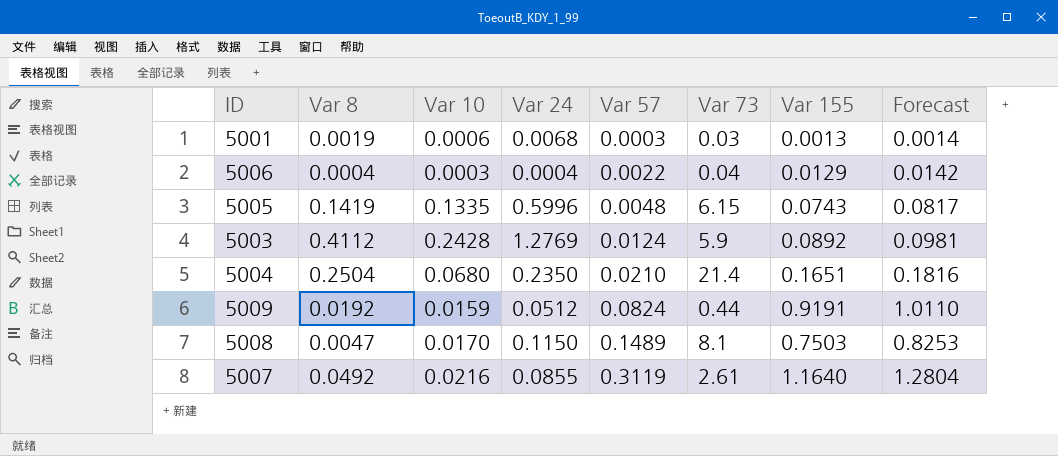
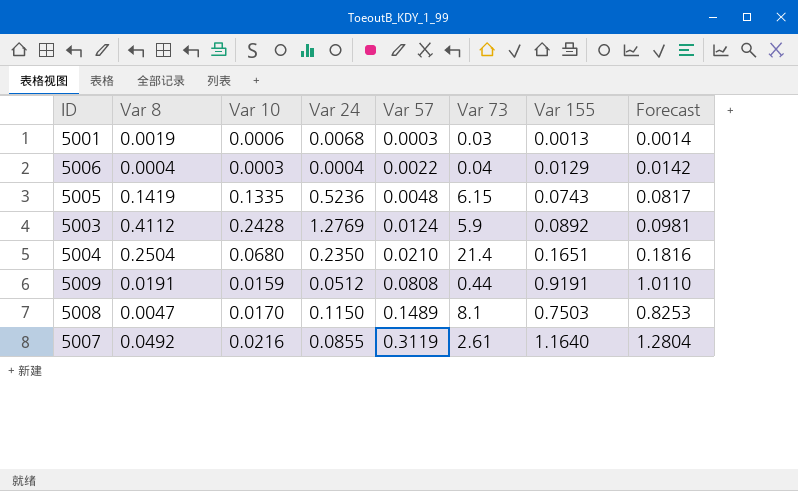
5005 | Var 24: 0.5996 -> 0.5236
5009 | Var 8: 0.0192 -> 0.0191
5009 | Var 57: 0.0824 -> 0.0808

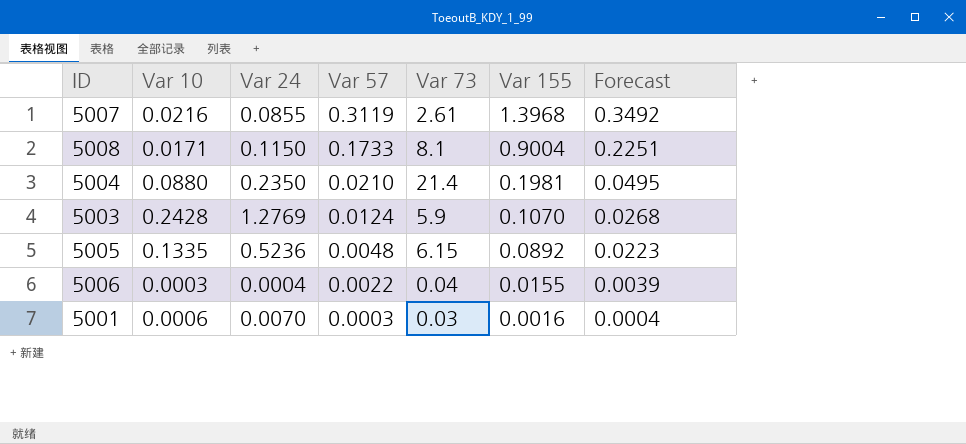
row order: Var 57 ascending -> Var 57 descending
column Var 8 | position: 2 -> none
column Forecast | formula: [Var 155] * 1.1 -> [Var 155] * 0.25
row 5009: 0.0191 | 0.0159 | 0.0512 | 0.0808 | 0.44 | 0.9191 | 1.0110 -> none
5007 | Var 155: 1.1640 -> 1.3968
5008 | Var 10: 0.0170 -> 0.0171
5008 | Var 57: 0.1489 -> 0.1733
5008 | Var 155: 0.7503 -> 0.9004
5004 | Var 10: 0.0680 -> 0.0880
5004 | Var 155: 0.1651 -> 0.1981
5003 | Var 155: 0.0892 -> 0.1070
5005 | Var 155: 0.0743 -> 0.0892
5006 | Var 155: 0.0129 -> 0.0155
5001 | Var 24: 0.0068 -> 0.0070
5001 | Var 155: 0.0013 -> 0.0016

